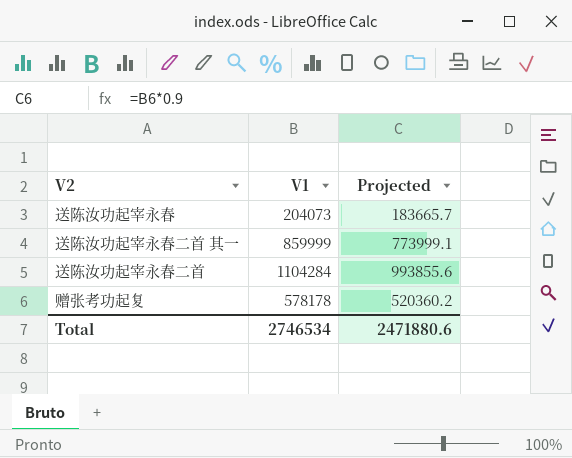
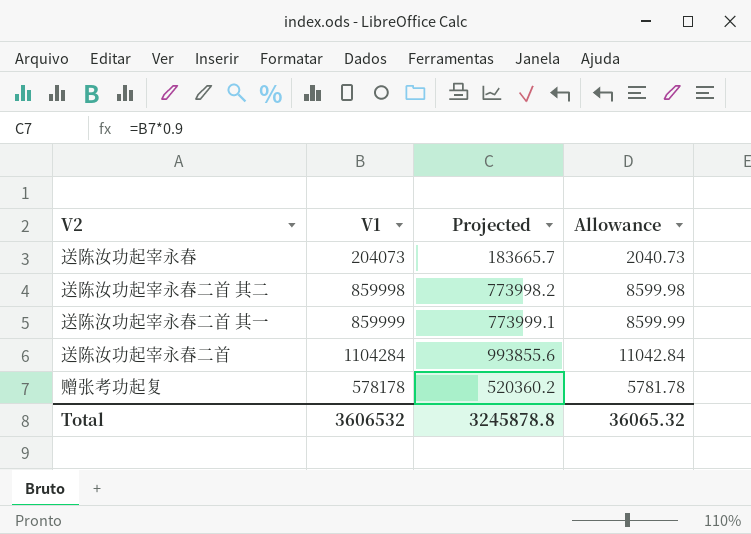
column Allowance | formula: none -> [V1] * 0.01
row 送陈汝功起宰永春二首 其二: none -> 859998 | 773998.2 | 8599.98
Total | V1: 2746534 -> 3606532
Total | Projected: 2471880.6 -> 3245878.8

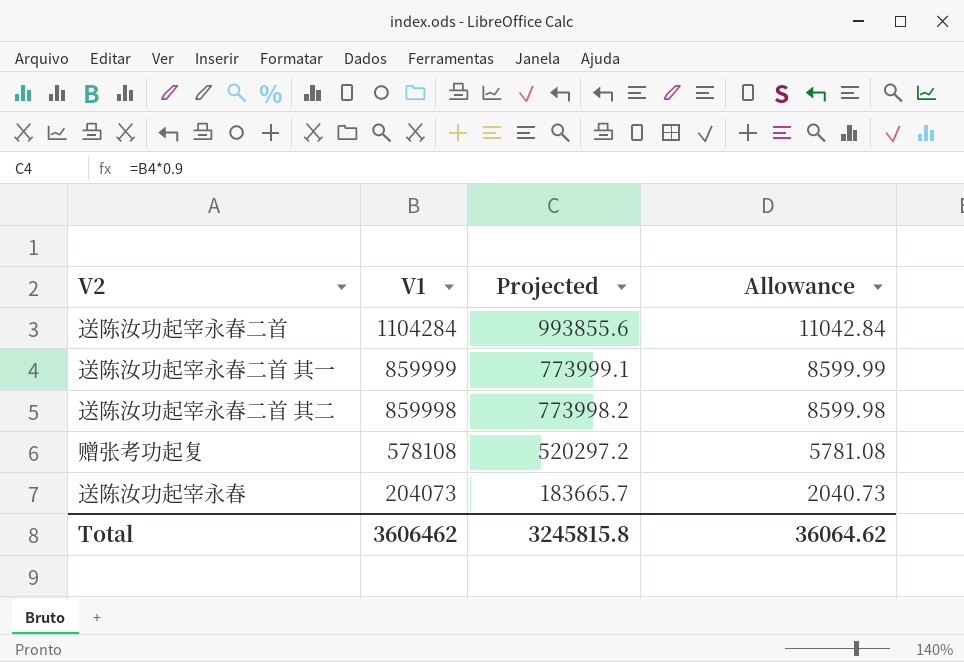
row order: none -> V1 descending
赠张考功起复 | V1: 578178 -> 578108
赠张考功起复 | Projected: 520360.2 -> 520297.2
赠张考功起复 | Allowance: 5781.78 -> 5781.08
Total | V1: 3606532 -> 3606462
Total | Projected: 3245878.8 -> 3245815.8
Total | Allowance: 36065.32 -> 36064.62

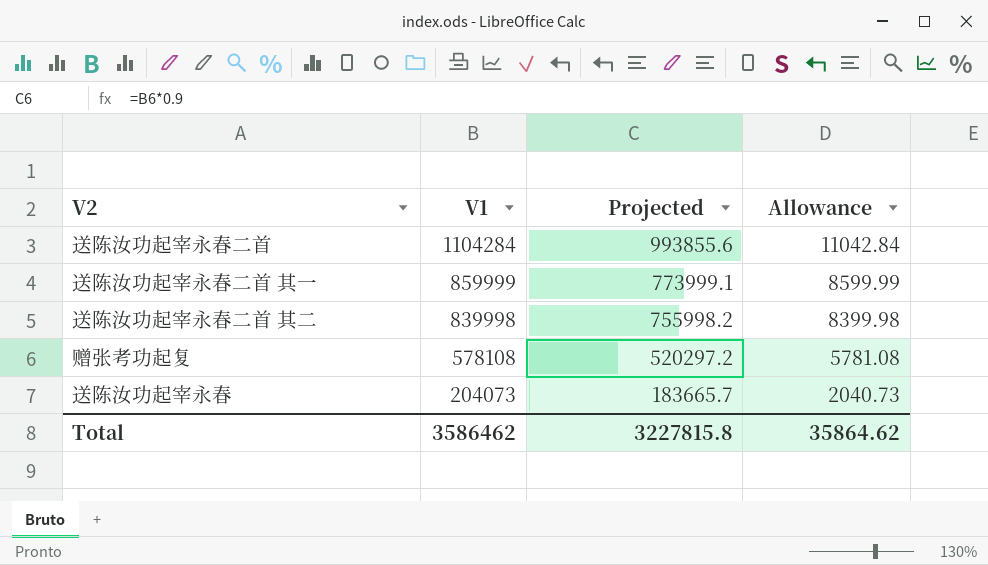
送陈汝功起宰永春二首 其二 | V1: 859998 -> 839998
送陈汝功起宰永春二首 其二 | Projected: 773998.2 -> 755998.2
送陈汝功起宰永春二首 其二 | Allowance: 8599.98 -> 8399.98
Total | V1: 3606462 -> 3586462
Total | Projected: 3245815.8 -> 3227815.8
Total | Allowance: 36064.62 -> 35864.62

